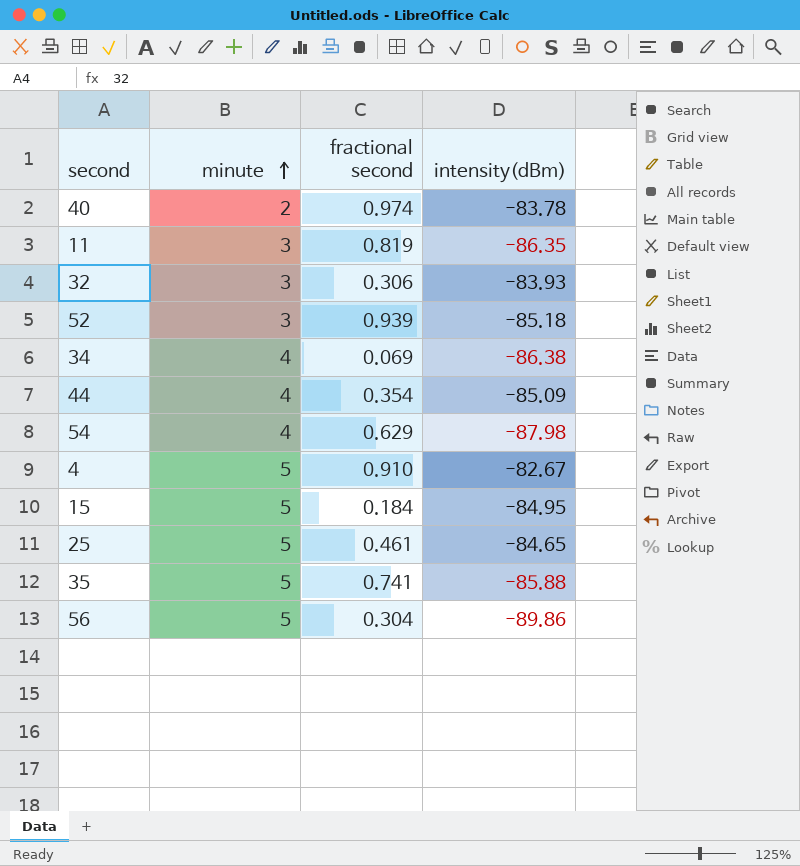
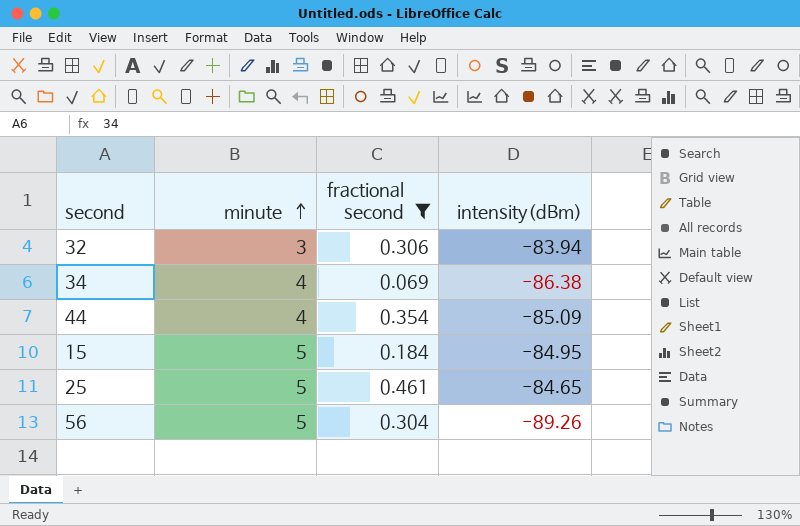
filter: none -> fractional second <= 0.461
32 | intensity(dBm): -83.93 -> -83.94
56 | intensity(dBm): -89.86 -> -89.26

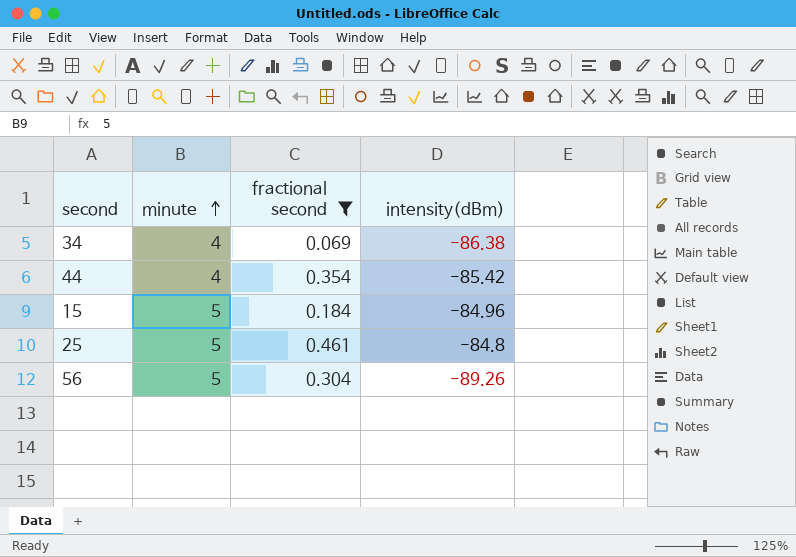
row 32: 3 | 0.306 | -83.94 -> none
44 | intensity(dBm): -85.09 -> -85.42
15 | intensity(dBm): -84.95 -> -84.96
25 | intensity(dBm): -84.65 -> -84.8

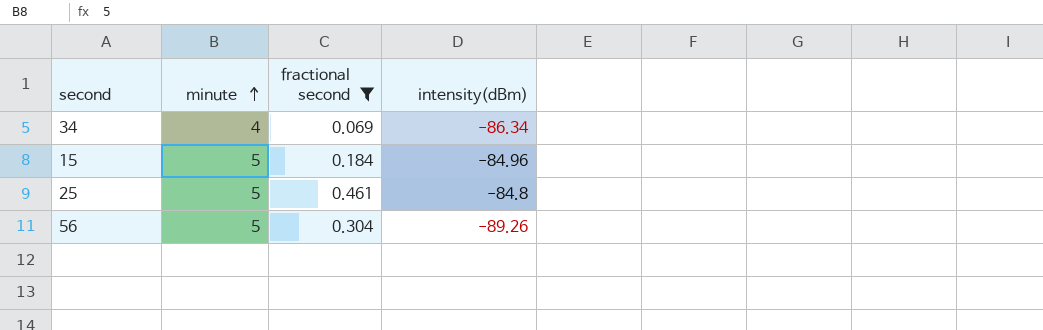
row 44: 4 | 0.354 | -85.42 -> none
34 | intensity(dBm): -86.38 -> -86.34

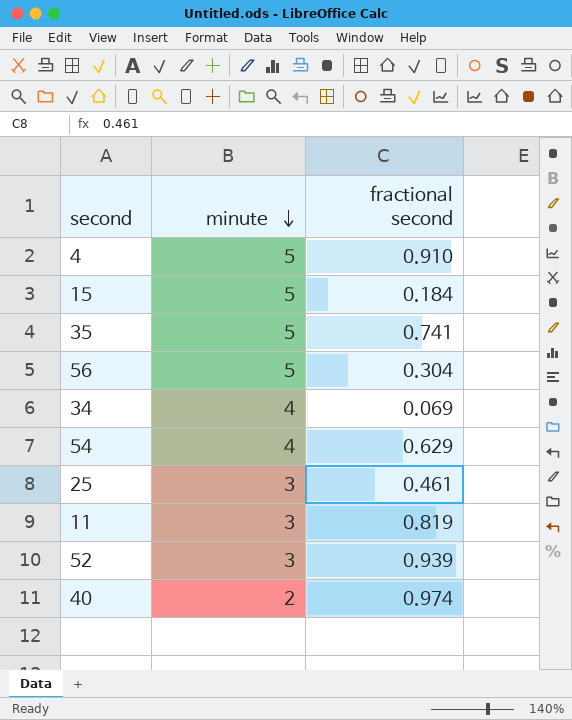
filter: fractional second <= 0.461 -> none
row order: minute ascending -> minute descending
column intensity(dBm) | position: 4 -> none
25 | minute: 5 -> 3

